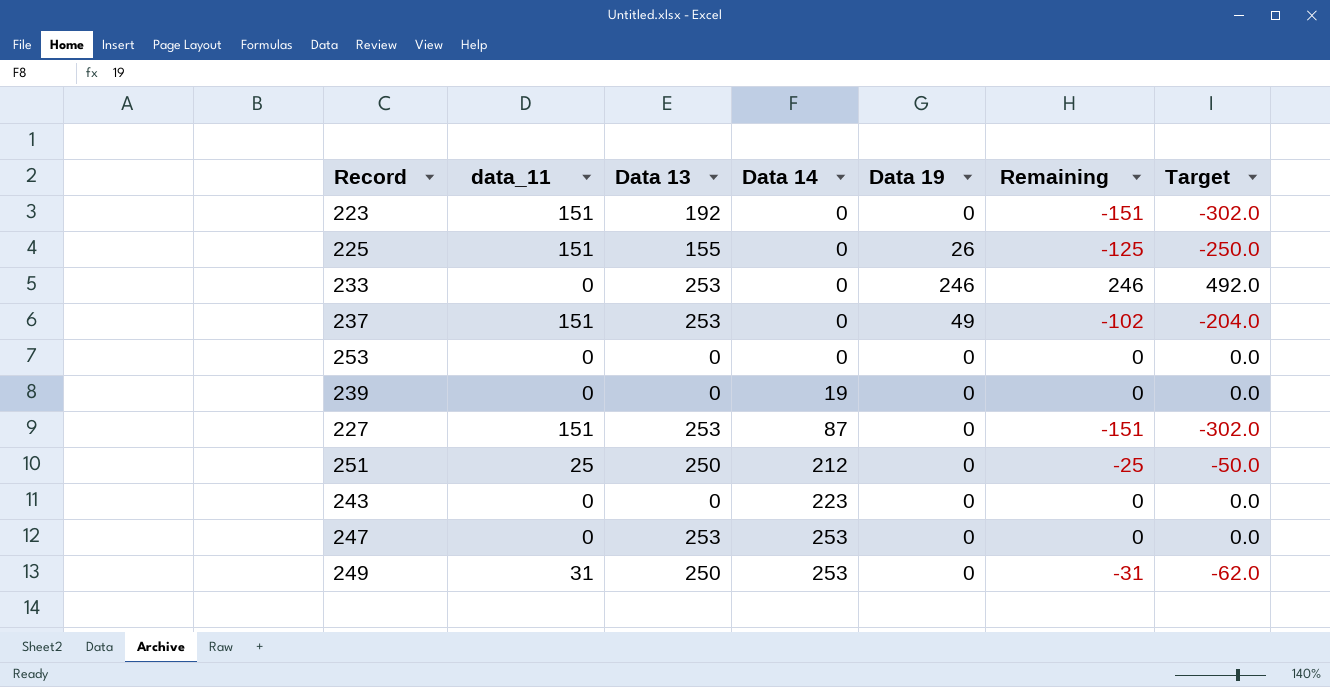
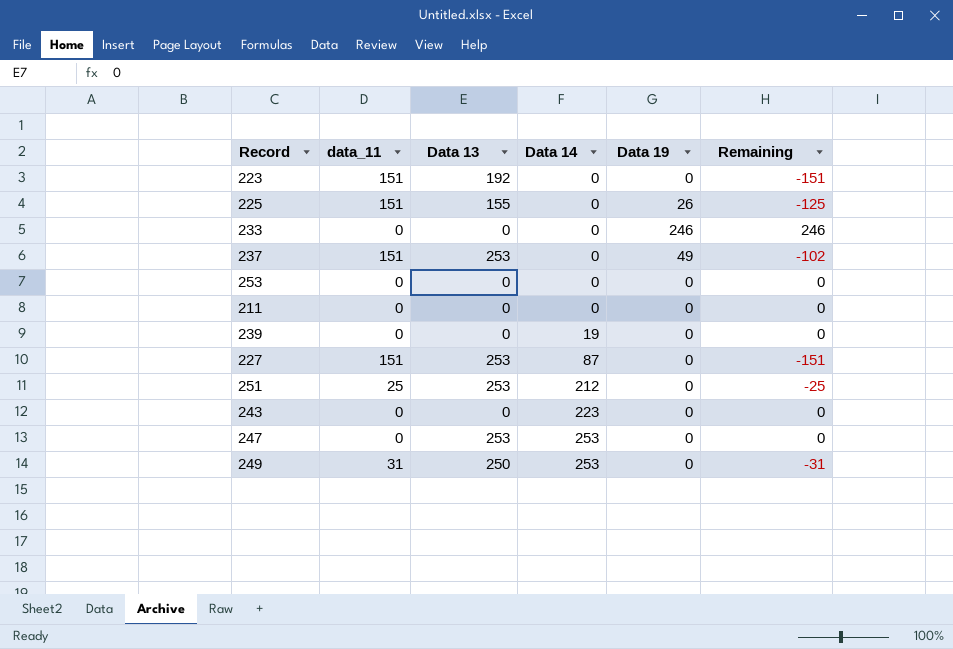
column Target | formula: [Remaining] * 2 -> none
233 | Data 13: 253 -> 0
row 211: none -> 0 | 0 | 0 | 0 | 0
251 | Data 13: 250 -> 253

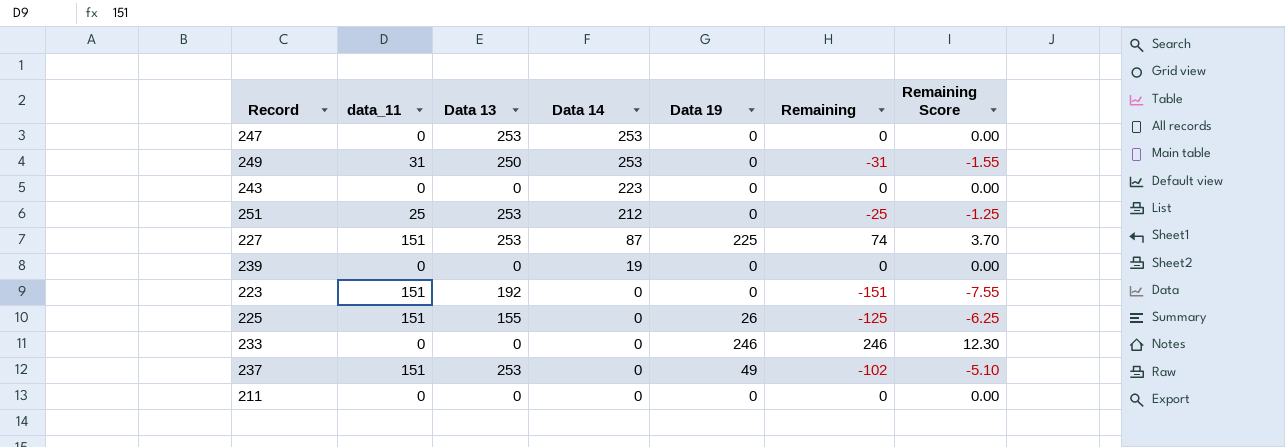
row order: Data 14 ascending -> Data 14 descending
column Remaining Score | formula: none -> [Remaining] * 0.05
row 253: 0 | 0 | 0 | 0 | 0 -> none
227 | Data 19: 0 -> 225
227 | Remaining: -151 -> 74

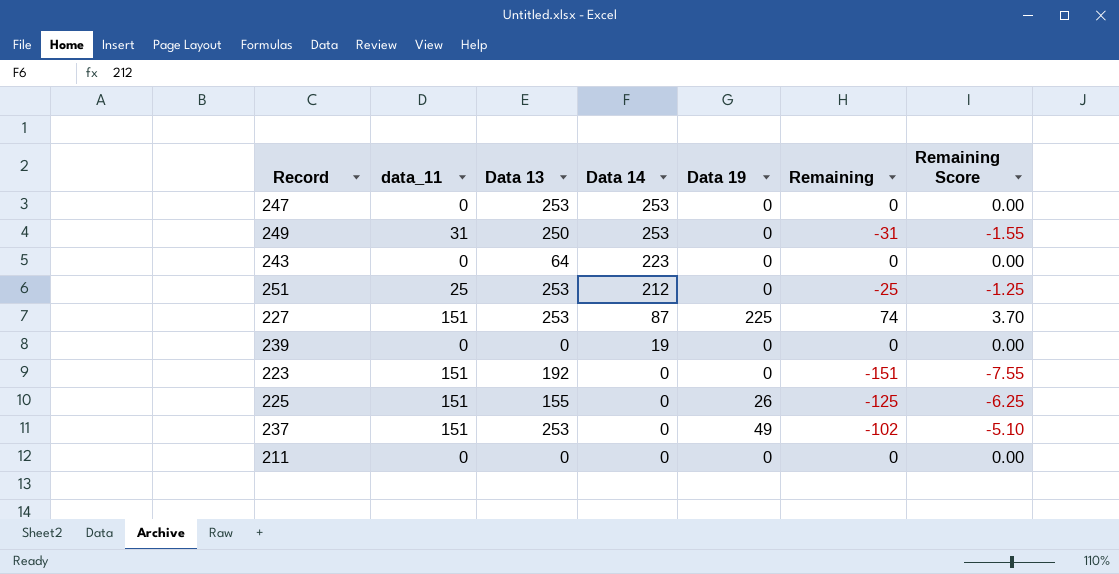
row 233: 0 | 0 | 0 | 246 | 246 | 12.30 -> none
243 | Data 13: 0 -> 64

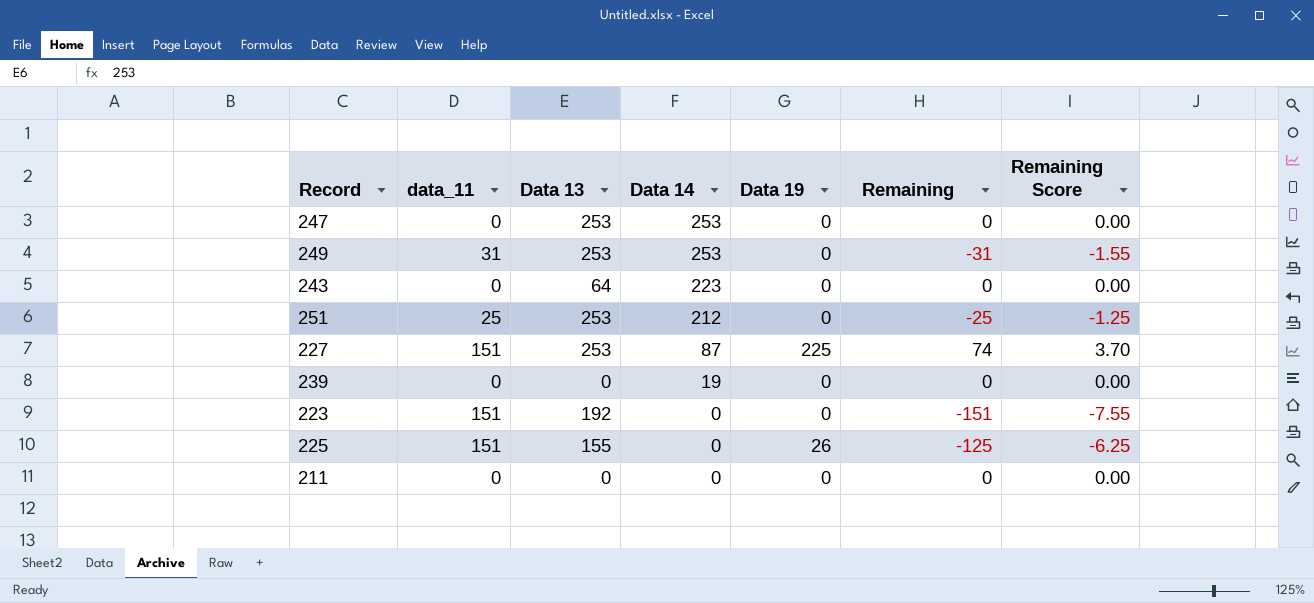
row 237: 151 | 253 | 0 | 49 | -102 | -5.10 -> none
249 | Data 13: 250 -> 253

